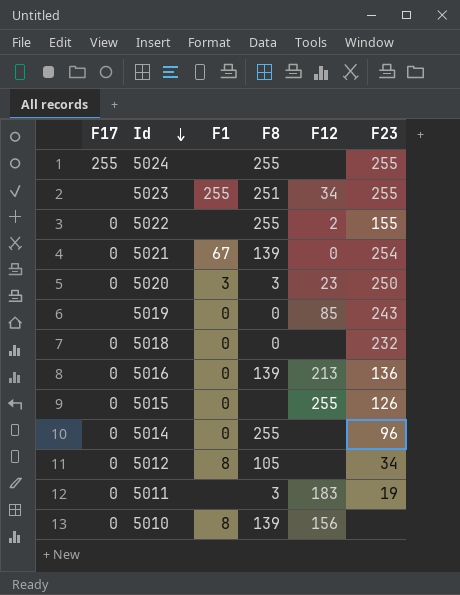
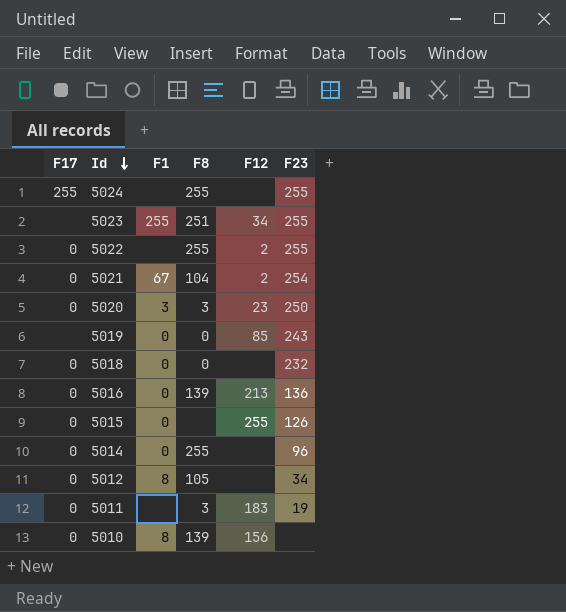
5022 | F23: 155 -> 255
5021 | F8: 139 -> 104
5021 | F12: 0 -> 2

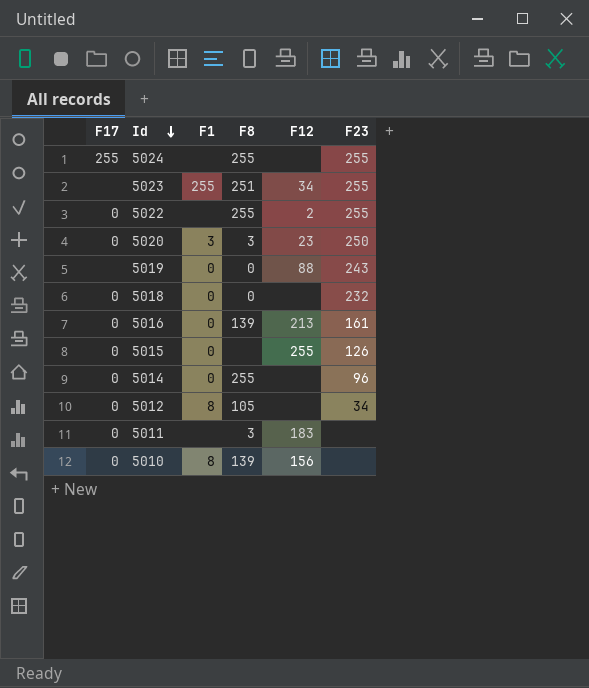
row 5021: 0 | 67 | 104 | 2 | 254 -> none
5019 | F12: 85 -> 88
5016 | F23: 136 -> 161
5011 | F23: 19 -> none

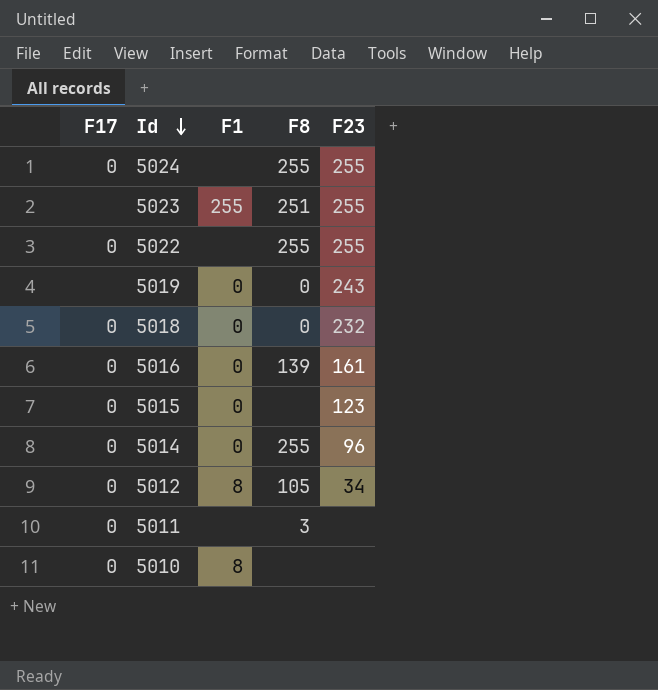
column F12 | position: 5 -> none
row 5020: 0 | 3 | 3 | 23 | 250 -> none
5024 | F17: 255 -> 0
5015 | F23: 126 -> 123
5010 | F8: 139 -> none

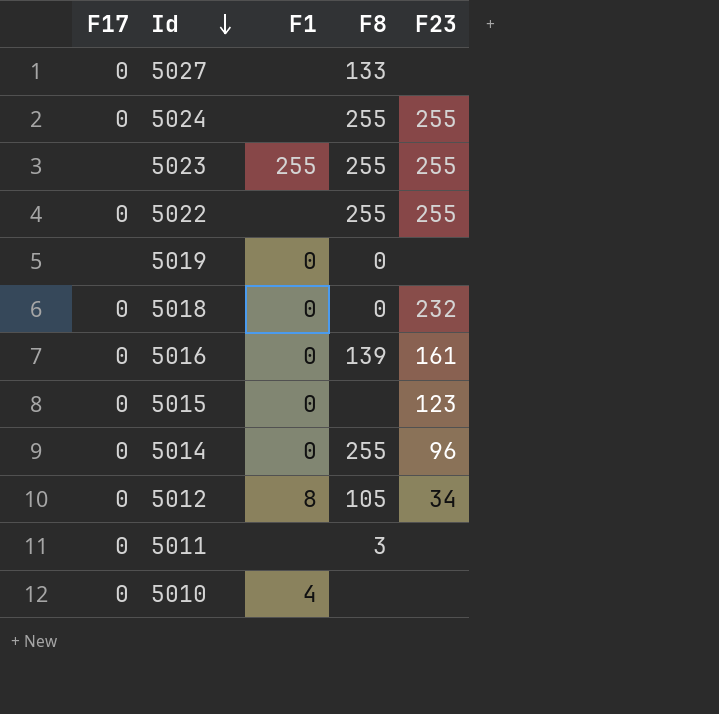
row 5027: none -> 0 | none | 133 | none
5023 | F8: 251 -> 255
5019 | F23: 243 -> none
5010 | F1: 8 -> 4

